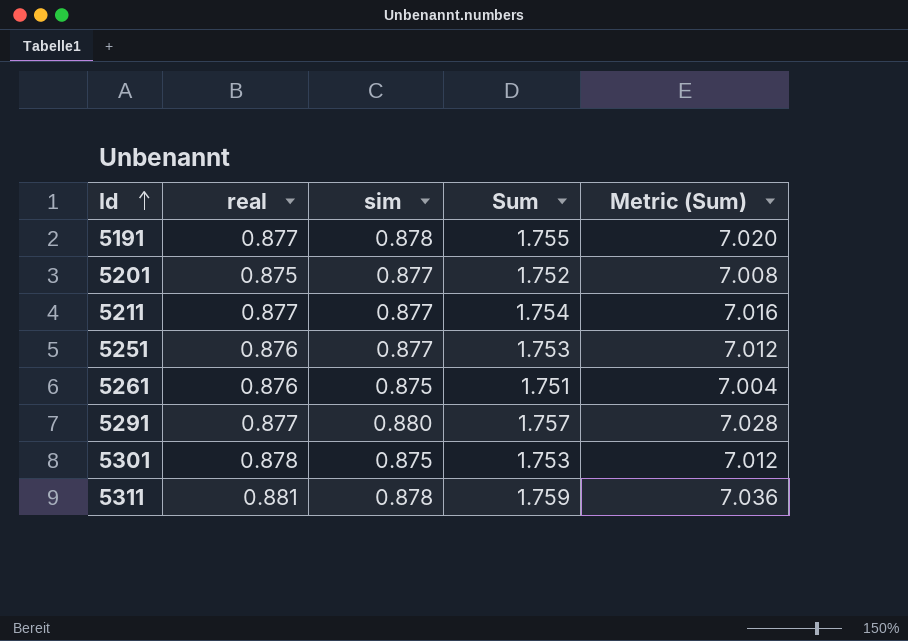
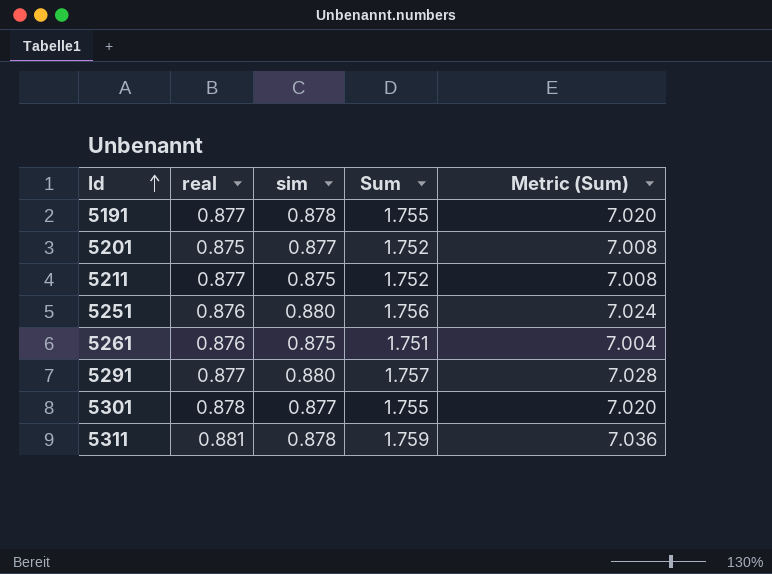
5211 | sim: 0.877 -> 0.875
5211 | Sum: 1.754 -> 1.752
5211 | Metric (Sum): 7.016 -> 7.008
5251 | sim: 0.877 -> 0.880
5251 | Sum: 1.753 -> 1.756
5251 | Metric (Sum): 7.012 -> 7.024
5301 | sim: 0.875 -> 0.877
5301 | Sum: 1.753 -> 1.755
5301 | Metric (Sum): 7.012 -> 7.020

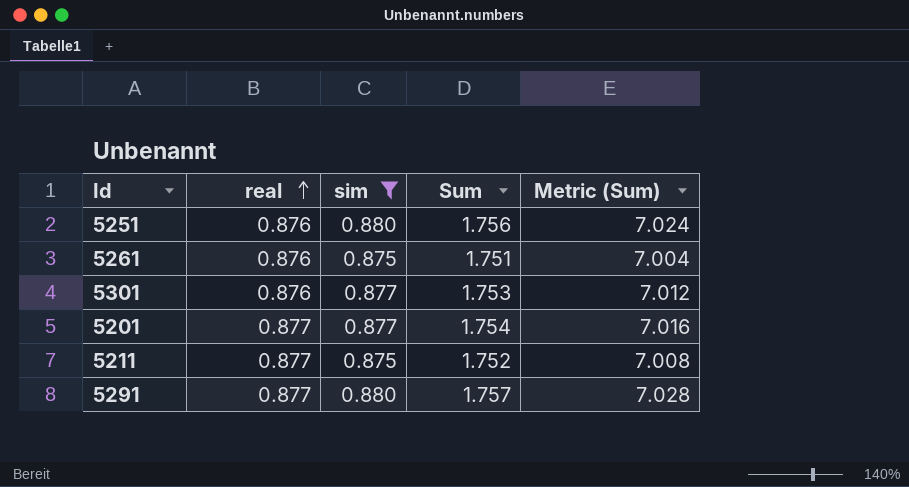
filter: none -> sim != 0.878
row order: Id ascending -> real ascending
5301 | real: 0.878 -> 0.876
5301 | Sum: 1.755 -> 1.753
5301 | Metric (Sum): 7.020 -> 7.012
5201 | real: 0.875 -> 0.877
5201 | Sum: 1.752 -> 1.754
5201 | Metric (Sum): 7.008 -> 7.016

